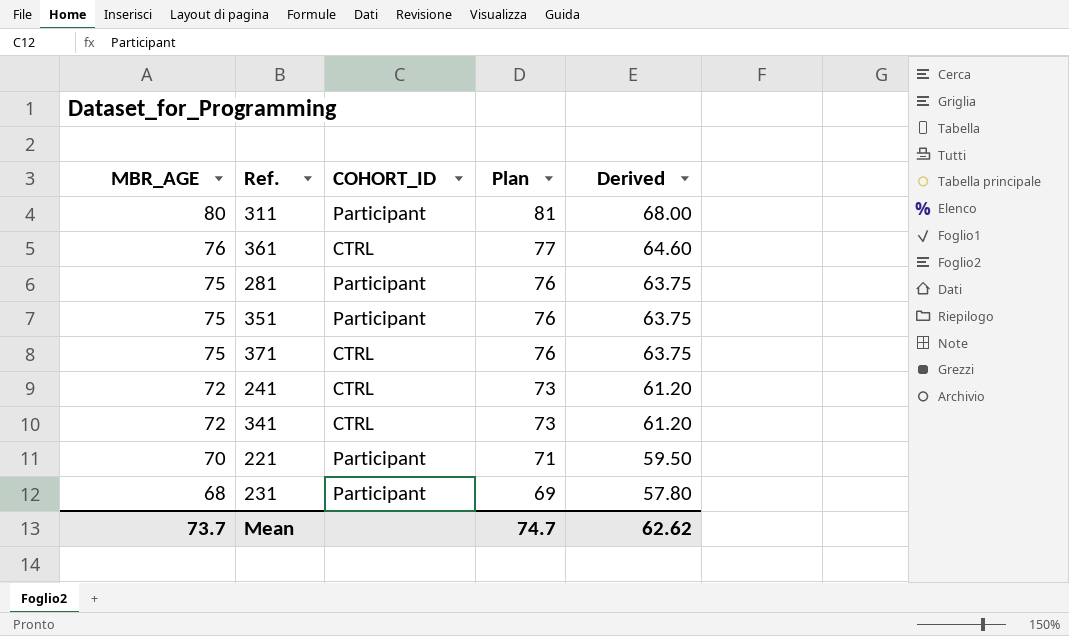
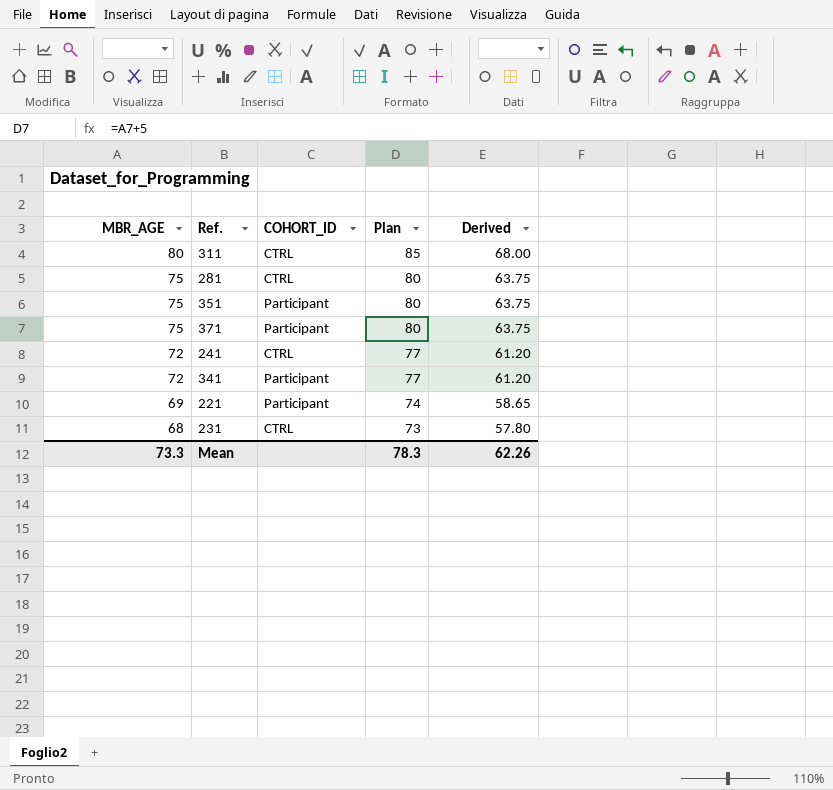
column Plan | formula: [MBR_AGE] + 1 -> [MBR_AGE] + 5
row 361: 76 | CTRL | 77 | 64.60 -> none
311 | COHORT_ID: Participant -> CTRL
281 | COHORT_ID: Participant -> CTRL
371 | COHORT_ID: CTRL -> Participant
341 | COHORT_ID: CTRL -> Participant
221 | MBR_AGE: 70 -> 69
221 | Derived: 59.50 -> 58.65
231 | COHORT_ID: Participant -> CTRL
Mean | MBR_AGE: 73.7 -> 73.3
Mean | Plan: 74.7 -> 78.3
Mean | Derived: 62.62 -> 62.26

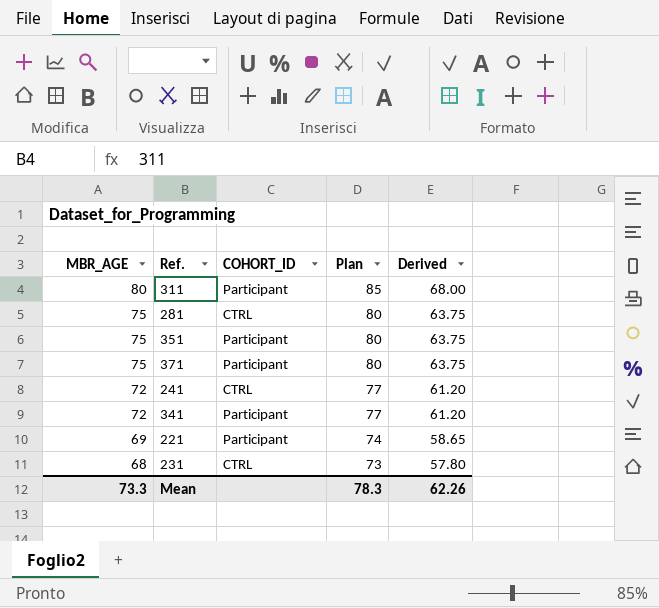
311 | COHORT_ID: CTRL -> Participant

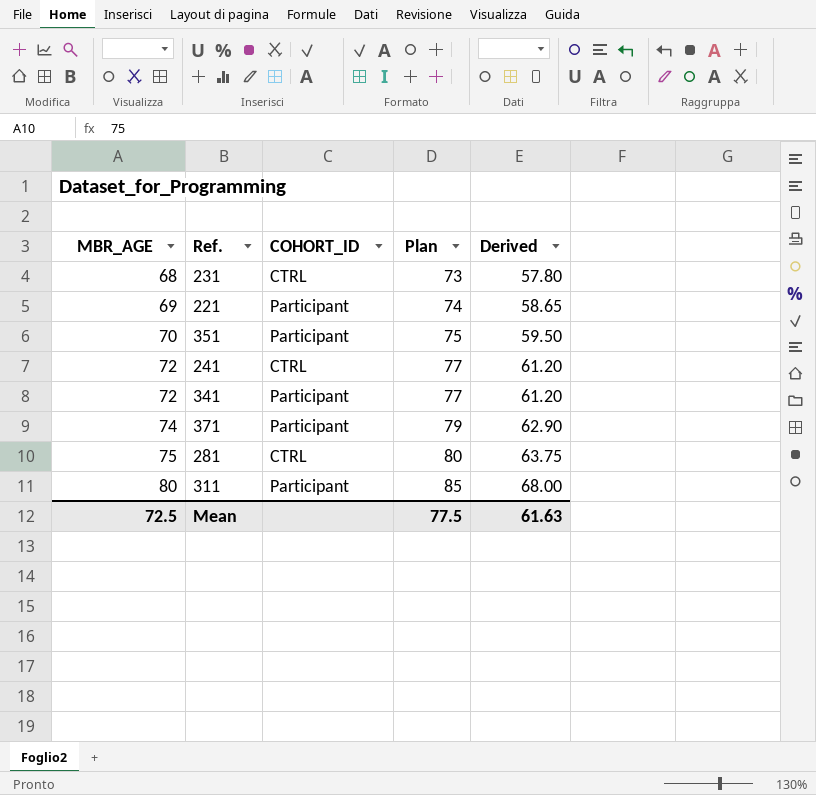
row order: MBR_AGE descending -> MBR_AGE ascending
351 | MBR_AGE: 75 -> 70
351 | Plan: 80 -> 75
351 | Derived: 63.75 -> 59.50
371 | MBR_AGE: 75 -> 74
371 | Plan: 80 -> 79
371 | Derived: 63.75 -> 62.90
Mean | MBR_AGE: 73.3 -> 72.5
Mean | Plan: 78.3 -> 77.5
Mean | Derived: 62.26 -> 61.63

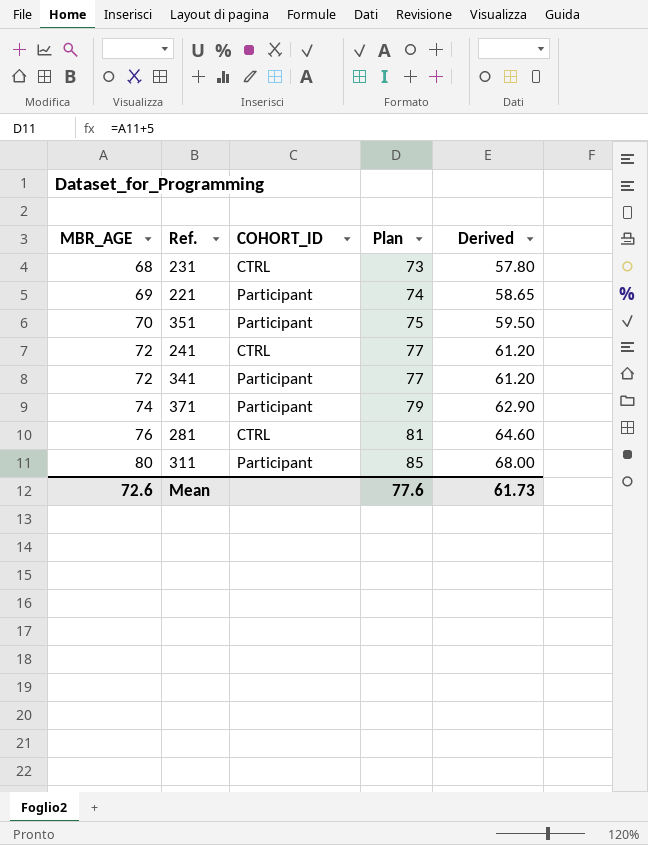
281 | MBR_AGE: 75 -> 76
281 | Plan: 80 -> 81
281 | Derived: 63.75 -> 64.60
Mean | MBR_AGE: 72.5 -> 72.6
Mean | Plan: 77.5 -> 77.6
Mean | Derived: 61.63 -> 61.73

